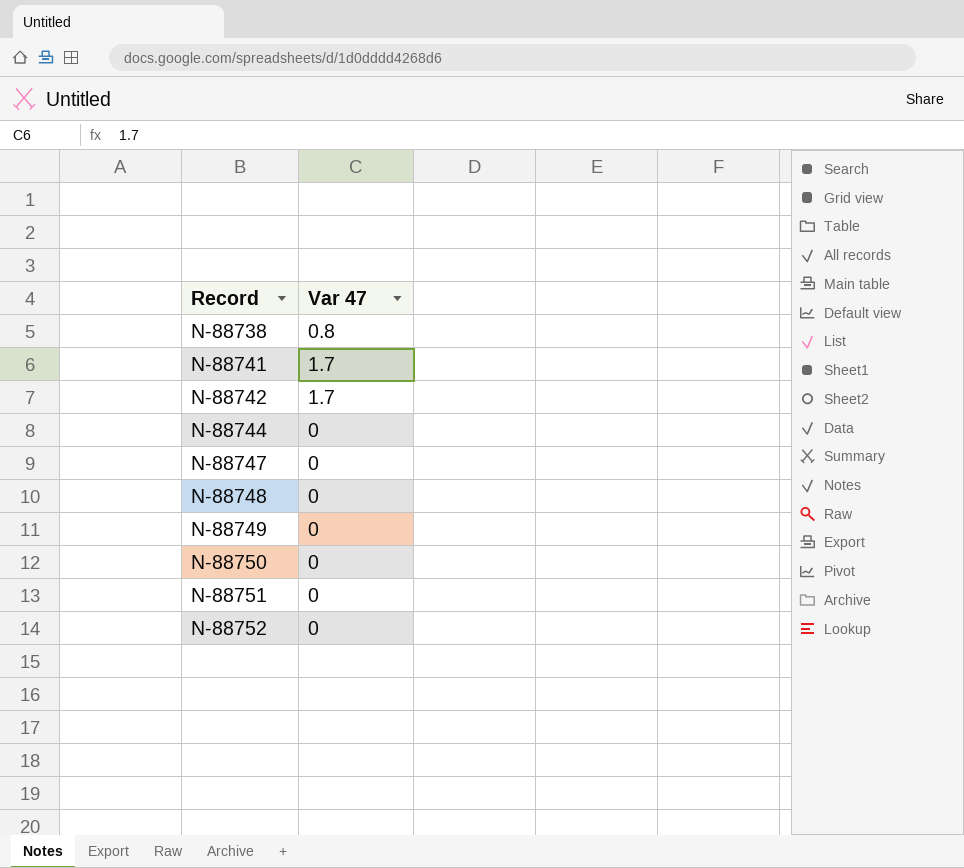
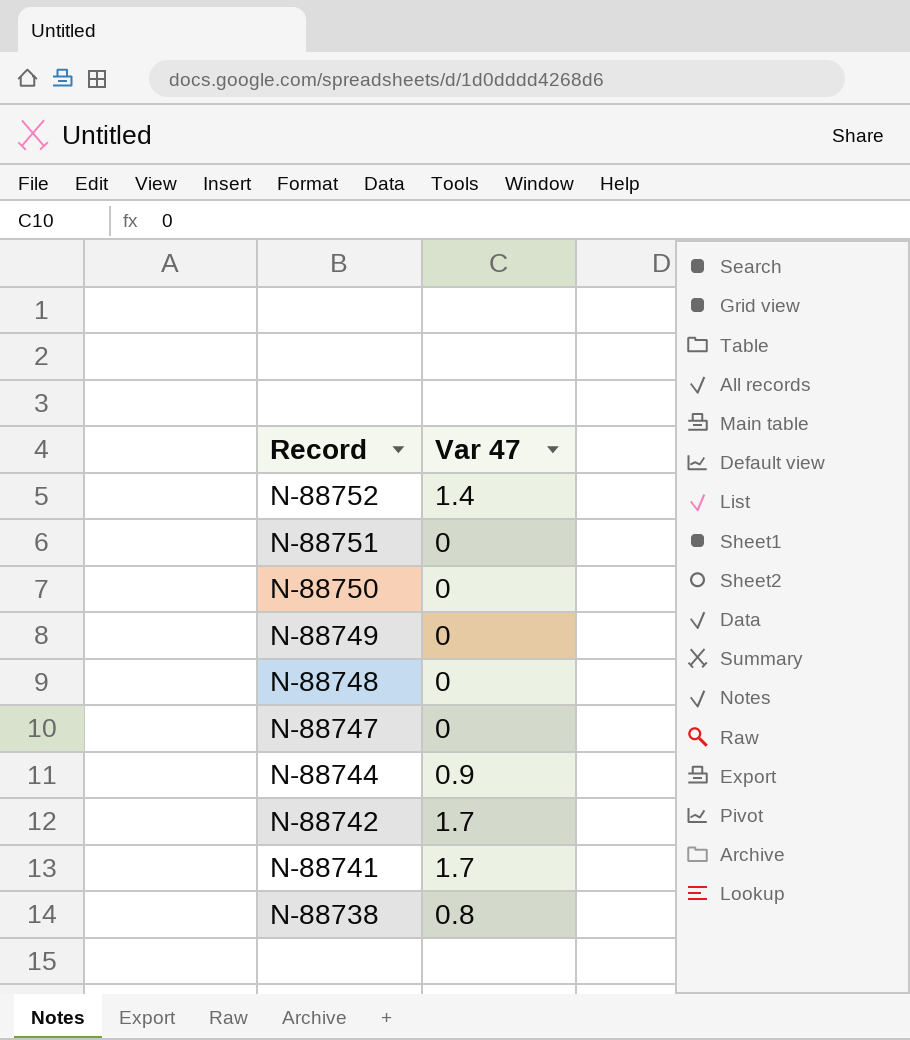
row order: Record ascending -> Record descending
N-88752 | Var 47: 0 -> 1.4
N-88744 | Var 47: 0 -> 0.9

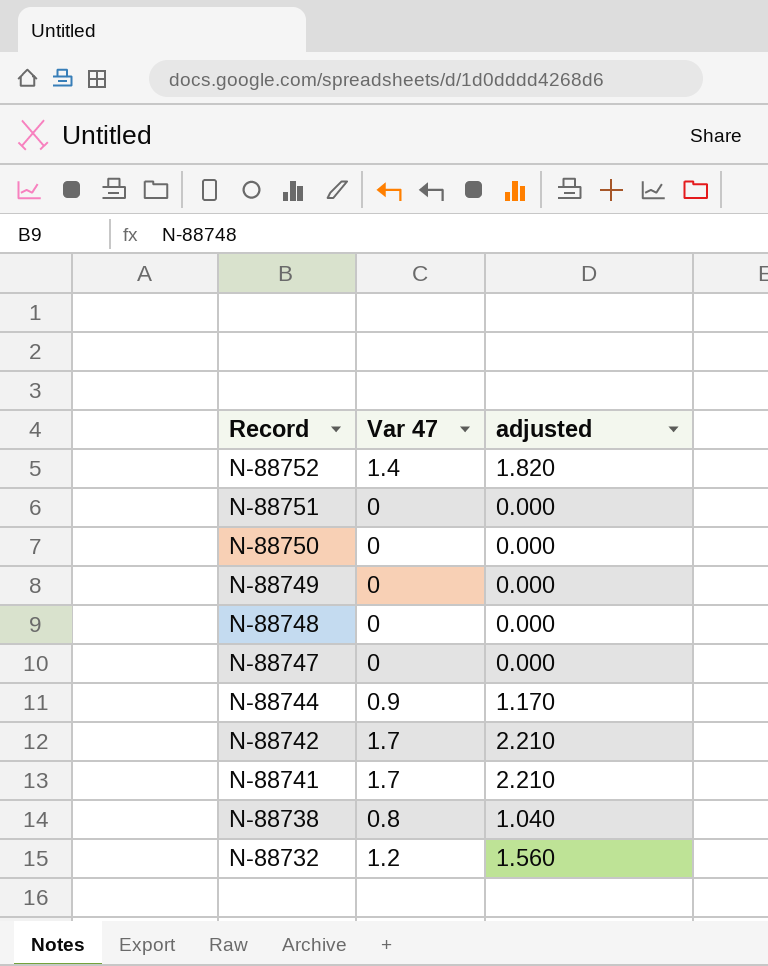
column adjusted | formula: none -> [Var 47] * 1.3
row N-88732: none -> 1.2 | 1.560

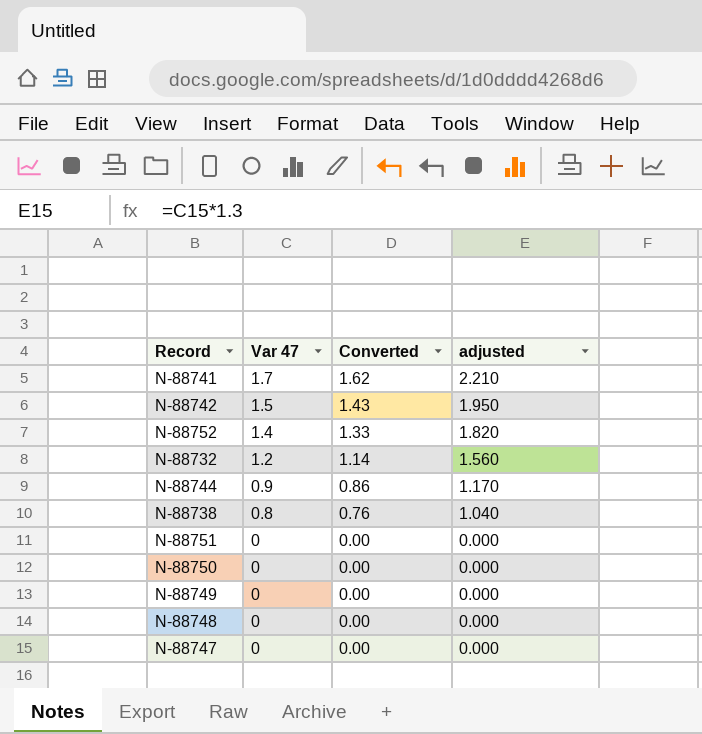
row order: Record descending -> Var 47 descending
column Converted | formula: none -> [Var 47] * 0.95
N-88742 | Var 47: 1.7 -> 1.5
N-88742 | adjusted: 2.210 -> 1.950

